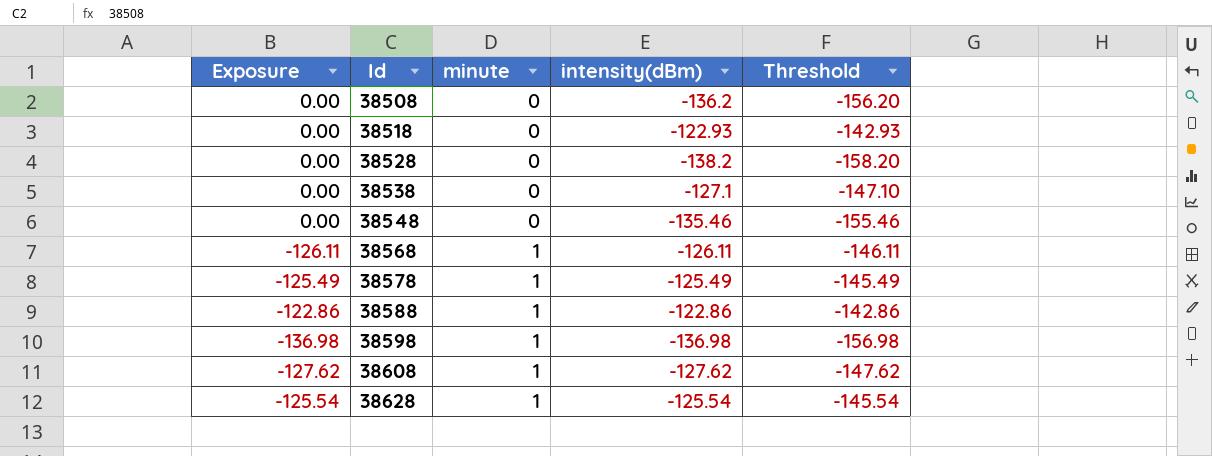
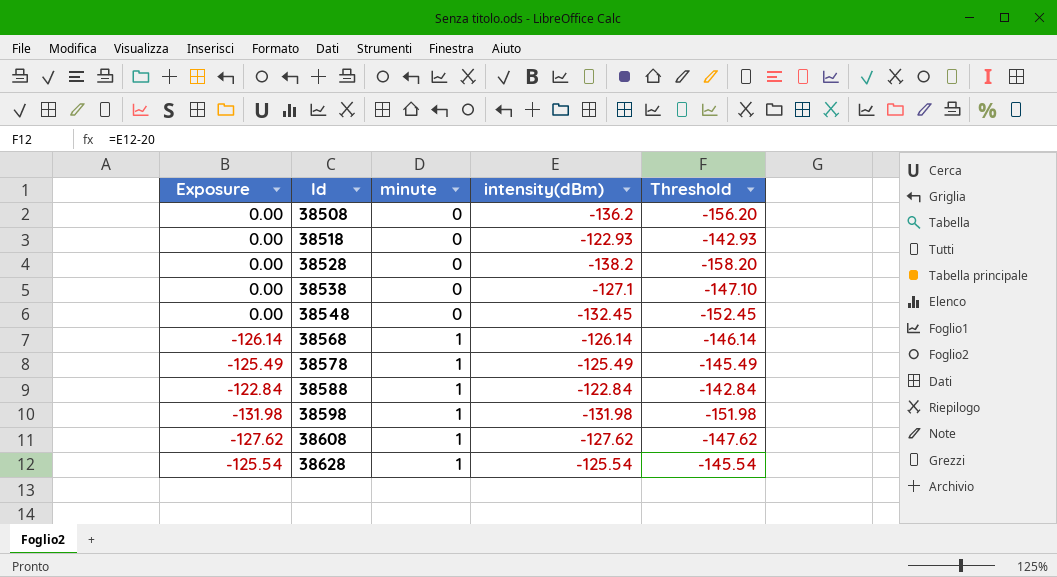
38548 | intensity(dBm): -135.46 -> -132.45
38548 | Threshold: -155.46 -> -152.45
38568 | Exposure: -126.11 -> -126.14
38568 | intensity(dBm): -126.11 -> -126.14
38568 | Threshold: -146.11 -> -146.14
38588 | Exposure: -122.86 -> -122.84
38588 | intensity(dBm): -122.86 -> -122.84
38588 | Threshold: -142.86 -> -142.84
38598 | Exposure: -136.98 -> -131.98
38598 | intensity(dBm): -136.98 -> -131.98
38598 | Threshold: -156.98 -> -151.98

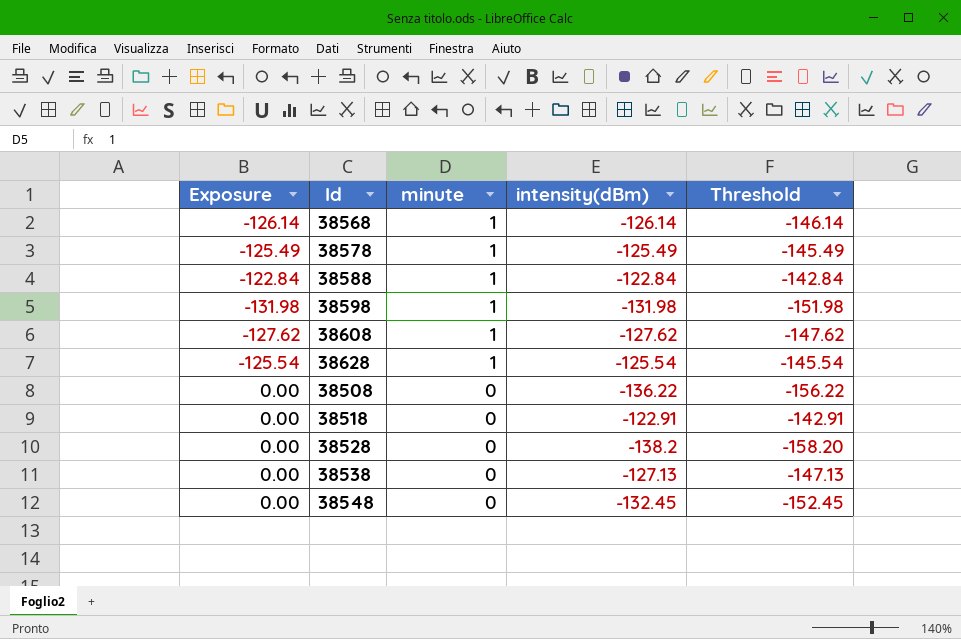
row order: Id ascending -> minute descending
38508 | intensity(dBm): -136.2 -> -136.22
38508 | Threshold: -156.20 -> -156.22
38518 | intensity(dBm): -122.93 -> -122.91
38518 | Threshold: -142.93 -> -142.91
38538 | intensity(dBm): -127.1 -> -127.13
38538 | Threshold: -147.10 -> -147.13

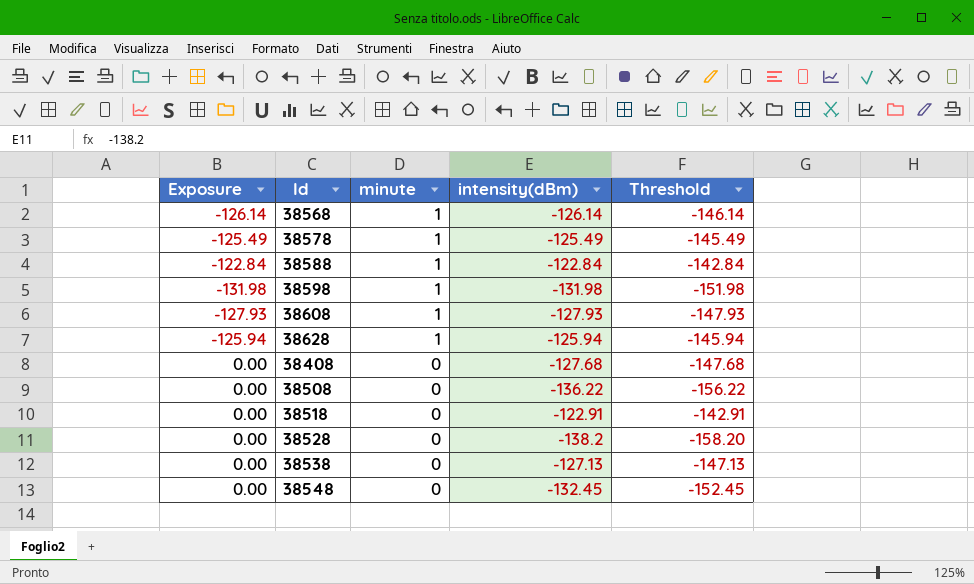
38608 | Exposure: -127.62 -> -127.93
38608 | intensity(dBm): -127.62 -> -127.93
38608 | Threshold: -147.62 -> -147.93
38628 | Exposure: -125.54 -> -125.94
38628 | intensity(dBm): -125.54 -> -125.94
38628 | Threshold: -145.54 -> -145.94
row 38408: none -> 0.00 | 0 | -127.68 | -147.68

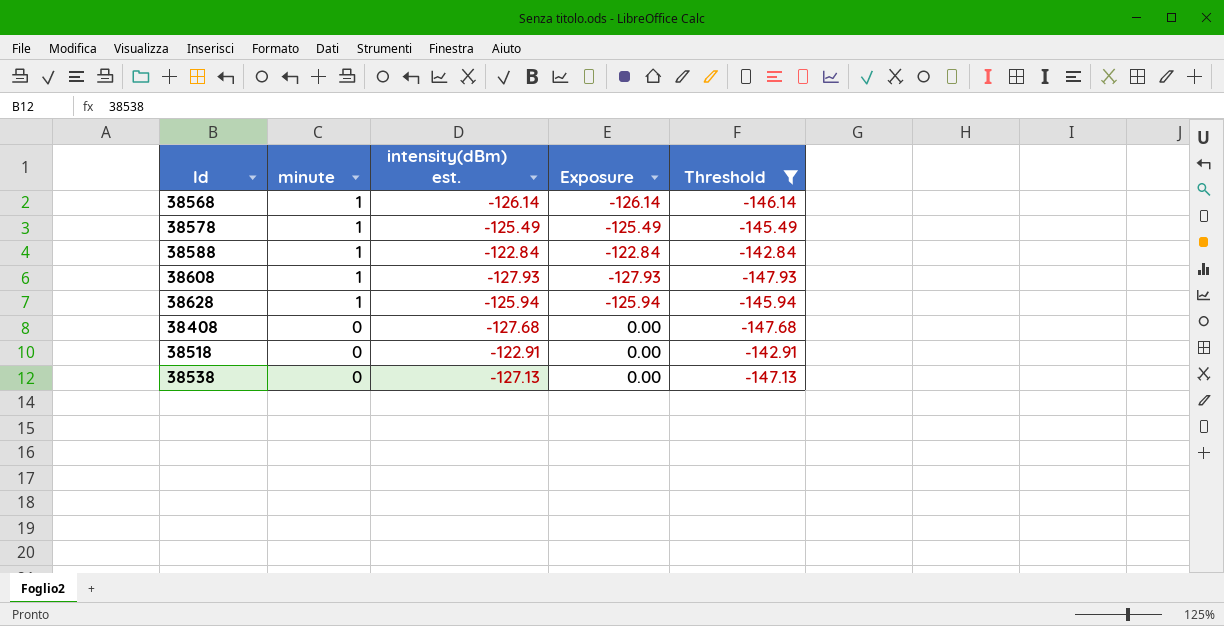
filter: none -> Threshold >= -147.93
column name: intensity(dBm) -> intensity(dBm) est.
column Exposure | position: 1 -> 4

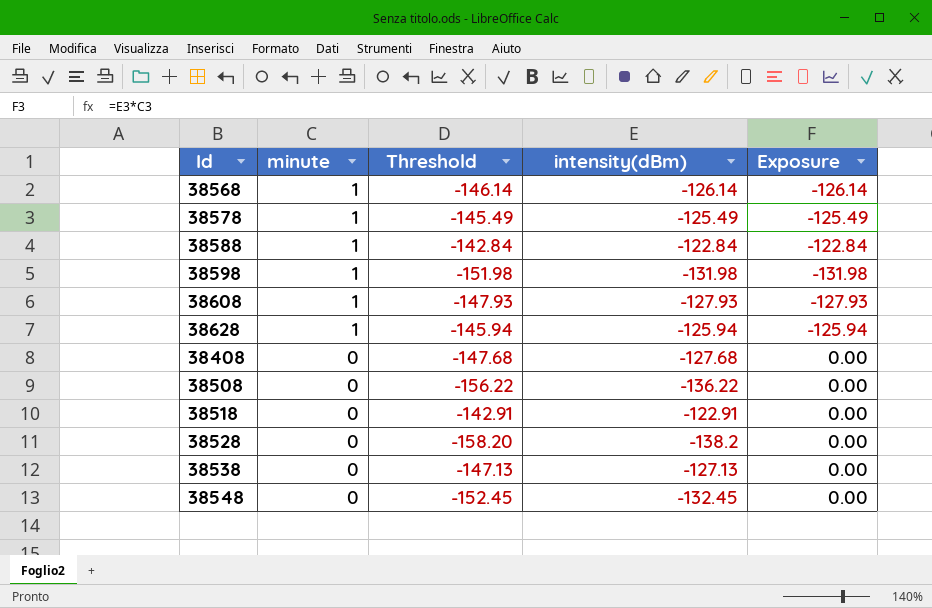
filter: Threshold >= -147.93 -> none
column Threshold | position: 5 -> 3
column name: intensity(dBm) est. -> intensity(dBm)

